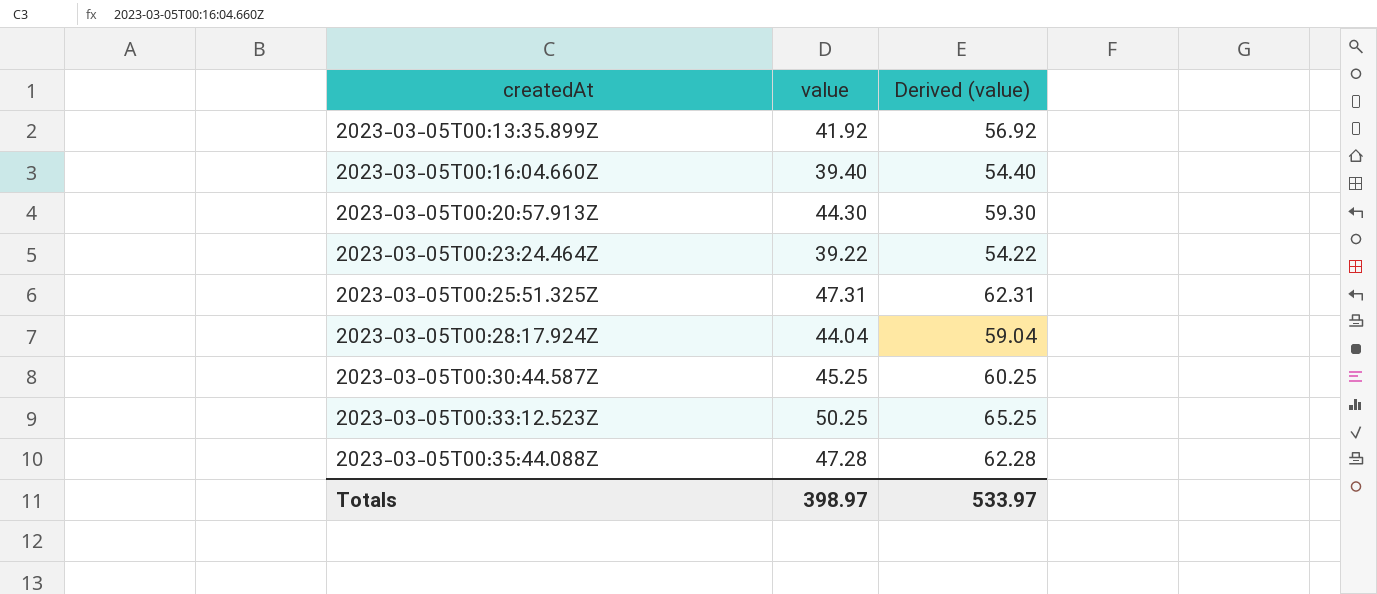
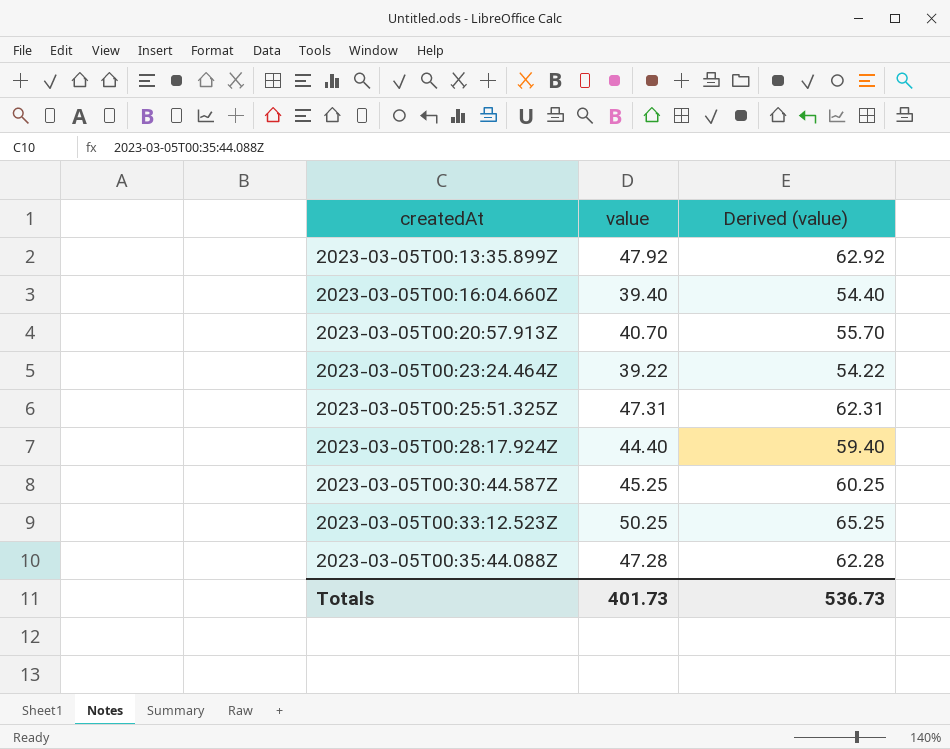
2023-03-05T00:13:35.899Z | value: 41.92 -> 47.92
2023-03-05T00:13:35.899Z | Derived (value): 56.92 -> 62.92
2023-03-05T00:20:57.913Z | value: 44.30 -> 40.70
2023-03-05T00:20:57.913Z | Derived (value): 59.30 -> 55.70
2023-03-05T00:28:17.924Z | value: 44.04 -> 44.40
2023-03-05T00:28:17.924Z | Derived (value): 59.04 -> 59.40
Totals | value: 398.97 -> 401.73
Totals | Derived (value): 533.97 -> 536.73

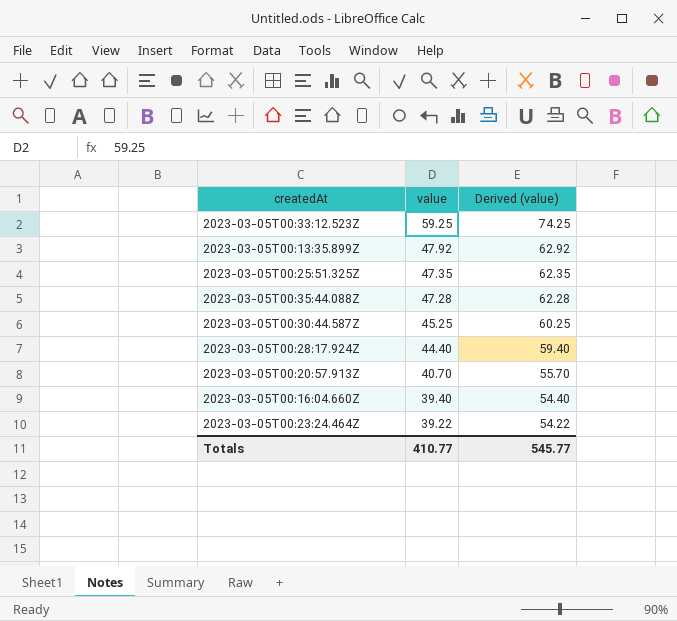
row order: createdAt ascending -> value descending
2023-03-05T00:33:12.523Z | value: 50.25 -> 59.25
2023-03-05T00:33:12.523Z | Derived (value): 65.25 -> 74.25
2023-03-05T00:25:51.325Z | value: 47.31 -> 47.35
2023-03-05T00:25:51.325Z | Derived (value): 62.31 -> 62.35
Totals | value: 401.73 -> 410.77
Totals | Derived (value): 536.73 -> 545.77

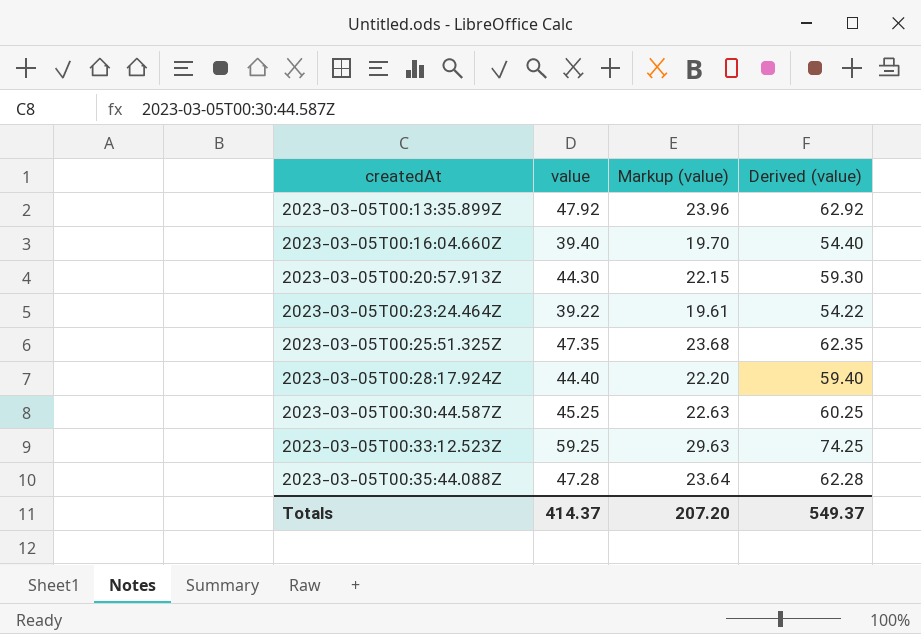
row order: value descending -> createdAt ascending
column Markup (value) | formula: none -> [value] * 0.5
2023-03-05T00:20:57.913Z | value: 40.70 -> 44.30
2023-03-05T00:20:57.913Z | Derived (value): 55.70 -> 59.30
Totals | value: 410.77 -> 414.37
Totals | Derived (value): 545.77 -> 549.37

